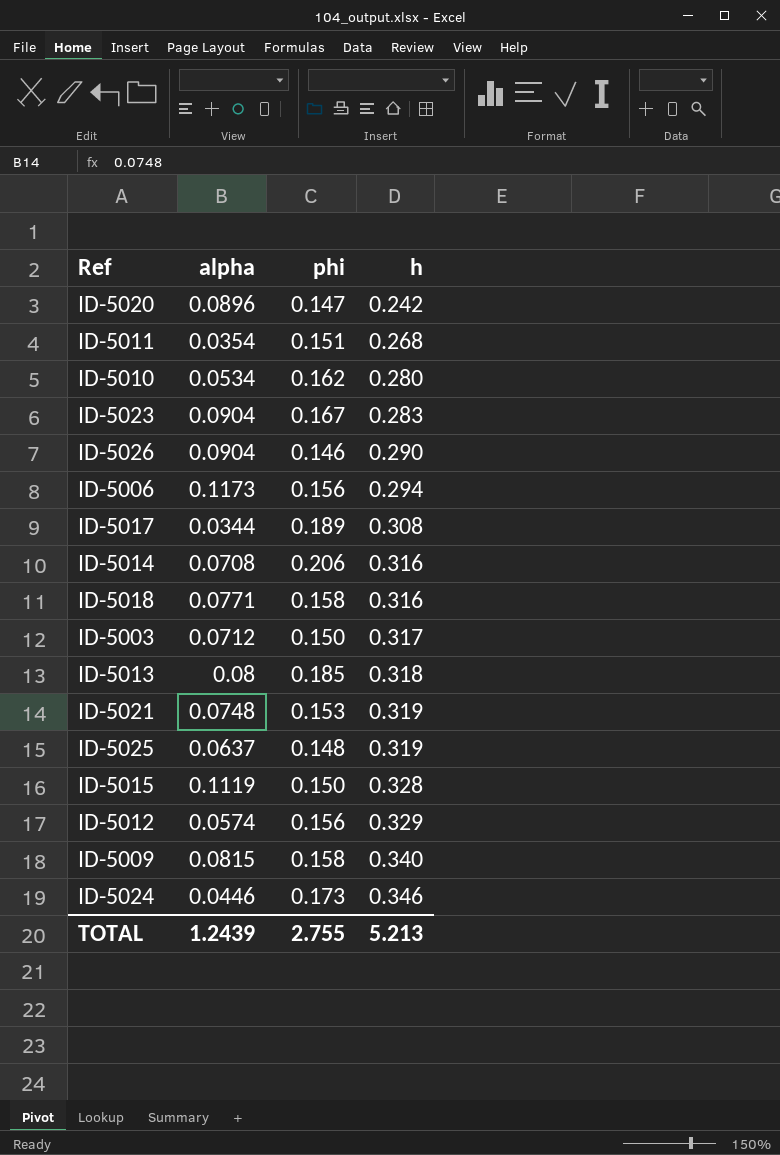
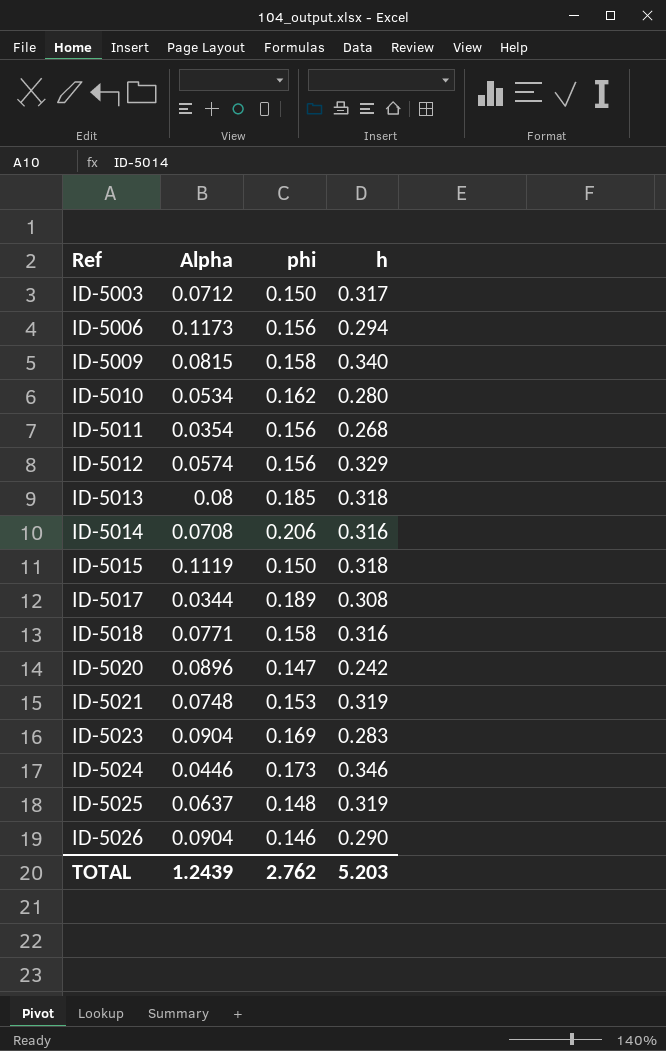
row order: h ascending -> Ref ascending
column name: alpha -> Alpha
ID-5011 | phi: 0.151 -> 0.156
ID-5015 | h: 0.328 -> 0.318
ID-5023 | phi: 0.167 -> 0.169
TOTAL | phi: 2.755 -> 2.762
TOTAL | h: 5.213 -> 5.203

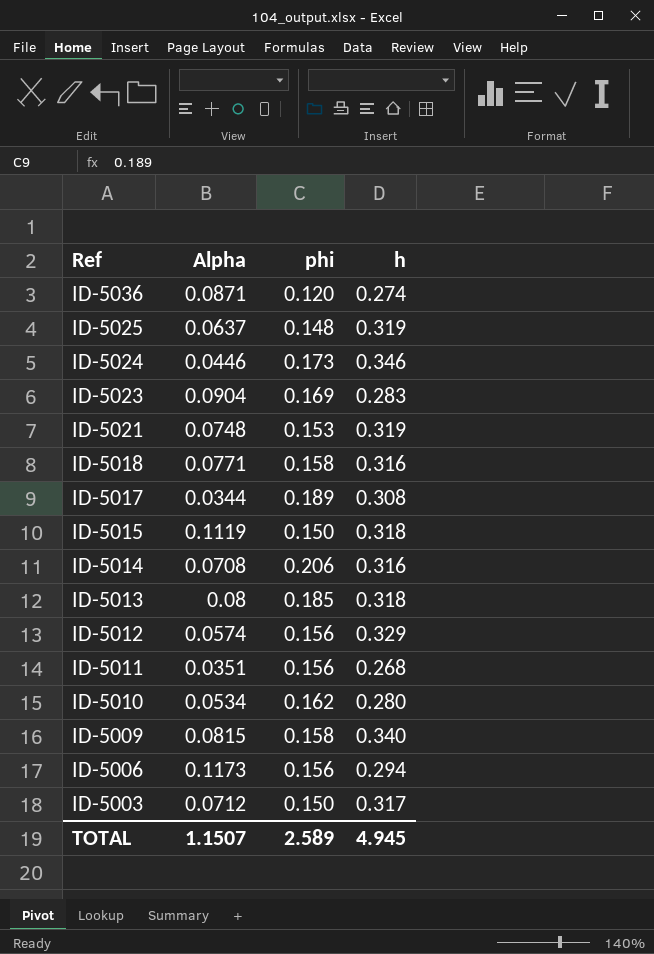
row order: Ref ascending -> Ref descending
row ID-5020: 0.0896 | 0.147 | 0.242 -> none
row ID-5026: 0.0904 | 0.146 | 0.290 -> none
row ID-5036: none -> 0.0871 | 0.120 | 0.274
ID-5011 | Alpha: 0.0354 -> 0.0351
TOTAL | Alpha: 1.2439 -> 1.1507
TOTAL | phi: 2.762 -> 2.589
TOTAL | h: 5.203 -> 4.945

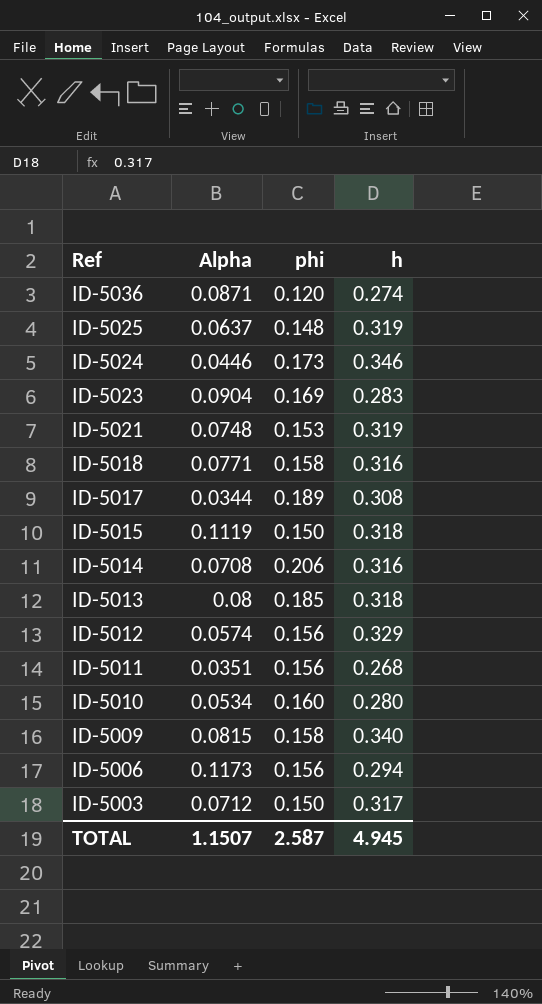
ID-5010 | phi: 0.162 -> 0.160
TOTAL | phi: 2.589 -> 2.587

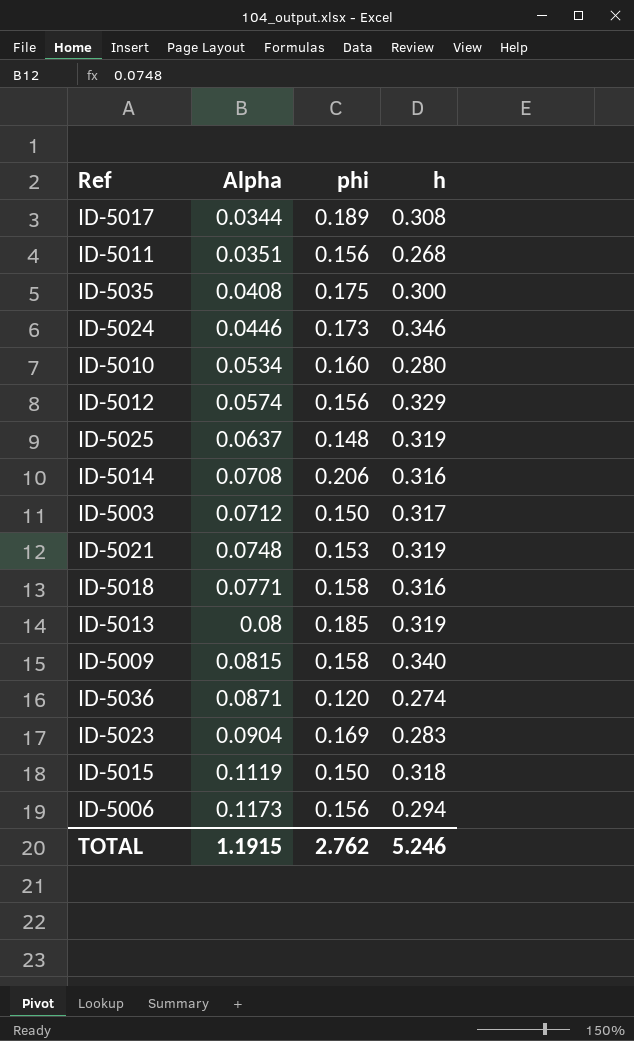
row order: Ref descending -> Alpha ascending
row ID-5035: none -> 0.0408 | 0.175 | 0.300
ID-5013 | h: 0.318 -> 0.319
TOTAL | Alpha: 1.1507 -> 1.1915
TOTAL | phi: 2.587 -> 2.762
TOTAL | h: 4.945 -> 5.246

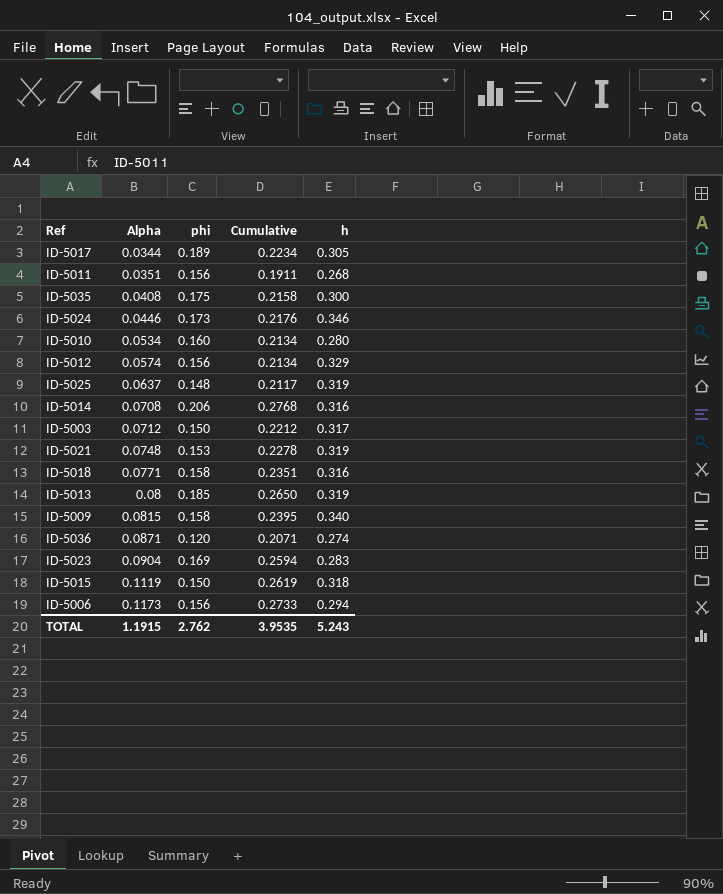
column Cumulative | formula: none -> [Alpha] + [phi]
ID-5017 | h: 0.308 -> 0.305
TOTAL | h: 5.246 -> 5.243

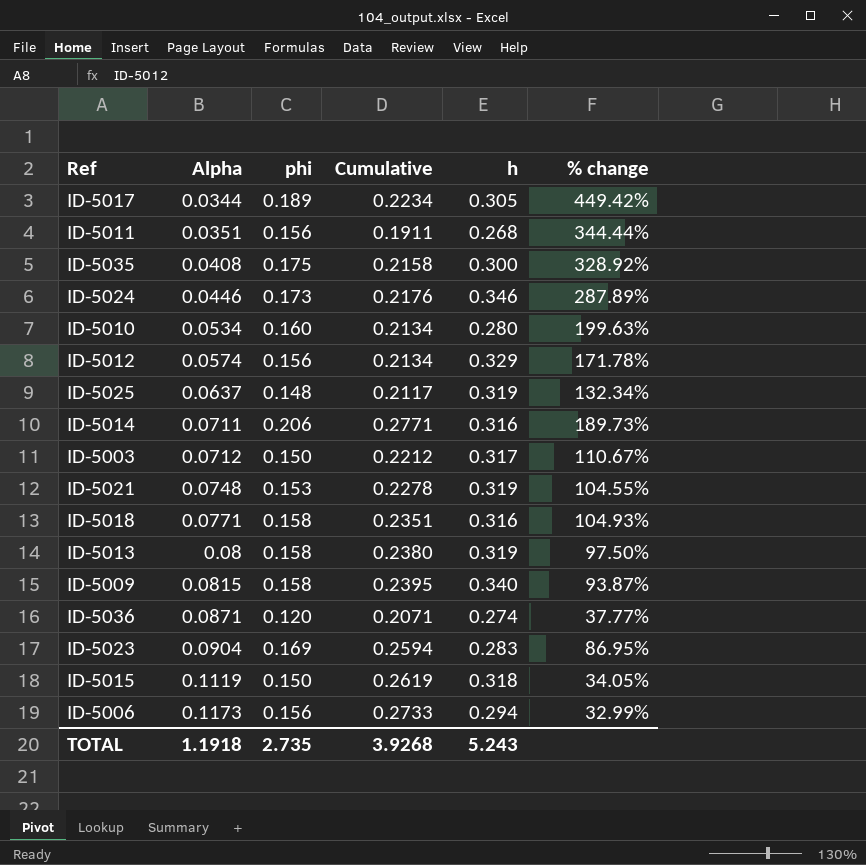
column % change | formula: none -> ([phi] - [Alpha]) / [Alpha]
ID-5014 | Alpha: 0.0708 -> 0.0711
ID-5014 | Cumulative: 0.2768 -> 0.2771
ID-5013 | phi: 0.185 -> 0.158
ID-5013 | Cumulative: 0.2650 -> 0.2380
TOTAL | Alpha: 1.1915 -> 1.1918
TOTAL | phi: 2.762 -> 2.735
TOTAL | Cumulative: 3.9535 -> 3.9268

